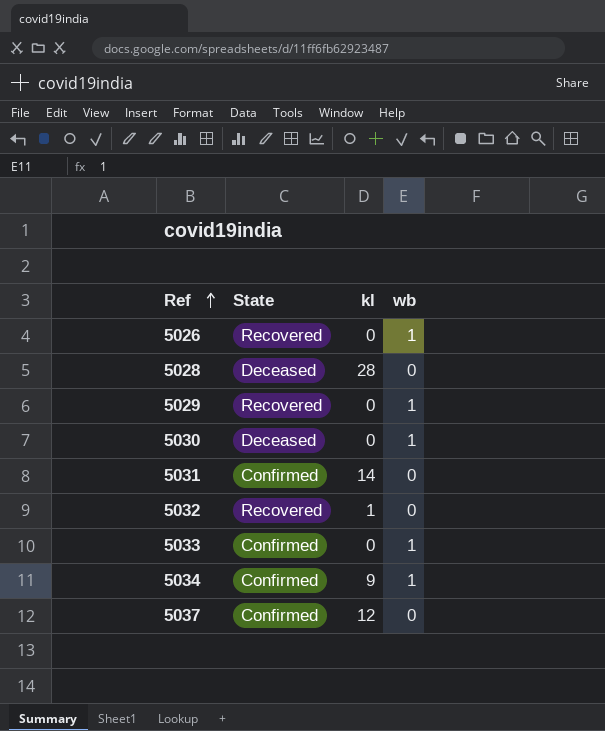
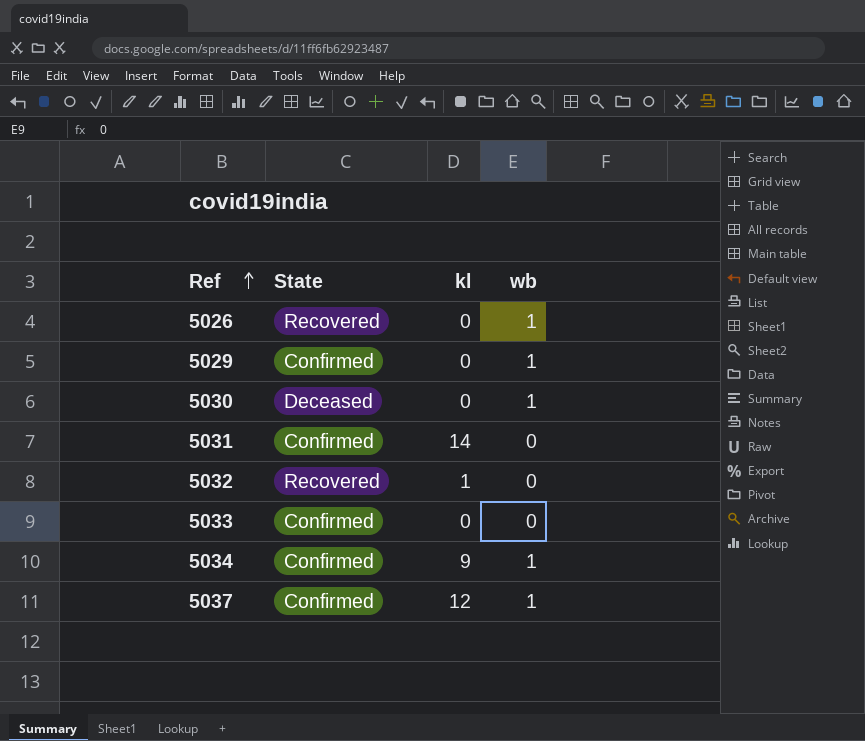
row 5028: Deceased | 28 | 0 -> none
5029 | State: Recovered -> Confirmed
5033 | wb: 1 -> 0
5037 | wb: 0 -> 1

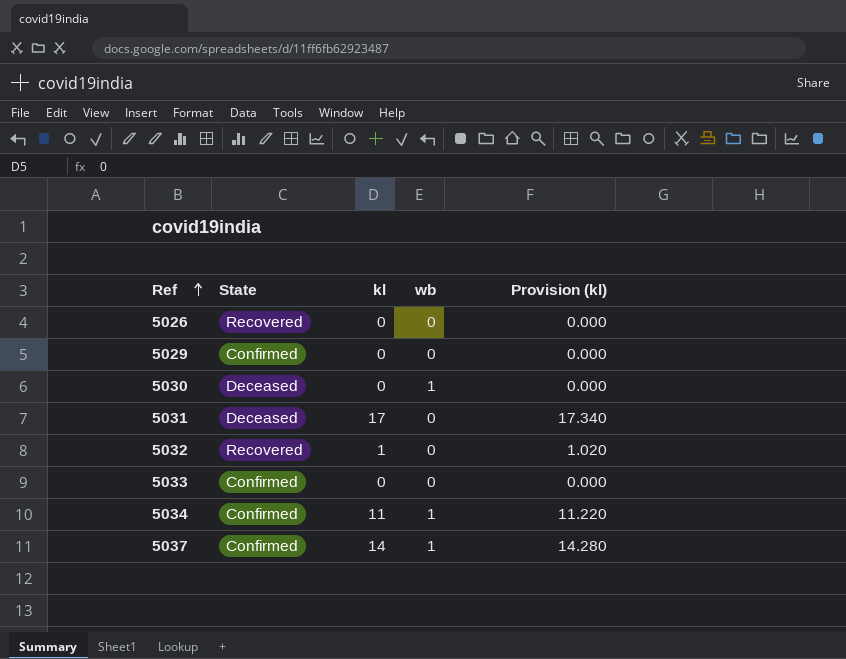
column Provision (kl) | formula: none -> [kl] * 1.02
5026 | wb: 1 -> 0
5029 | wb: 1 -> 0
5031 | State: Confirmed -> Deceased
5031 | kl: 14 -> 17
5034 | kl: 9 -> 11
5037 | kl: 12 -> 14

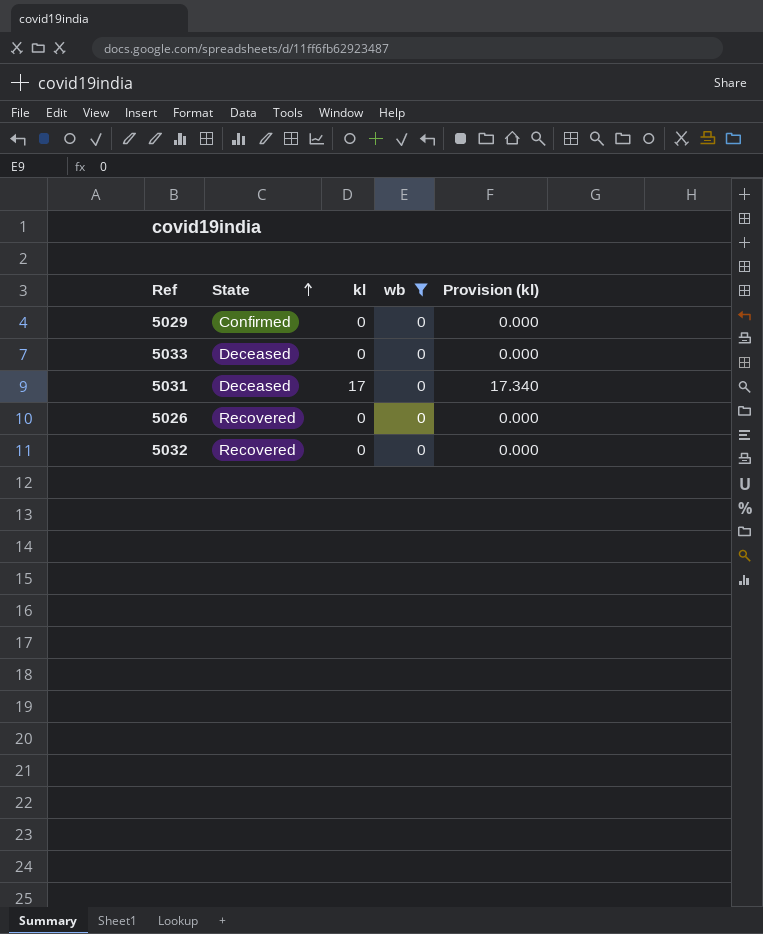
filter: none -> wb = 0
row order: Ref ascending -> State ascending
5033 | State: Confirmed -> Deceased
5032 | kl: 1 -> 0
5032 | Provision (kl): 1.020 -> 0.000

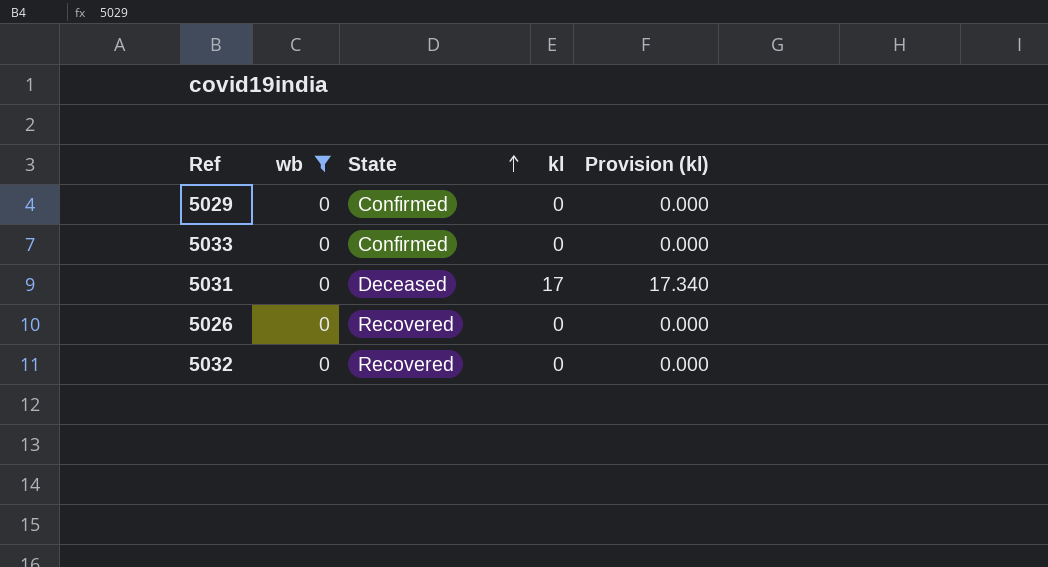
column wb | position: 4 -> 2
5033 | State: Deceased -> Confirmed

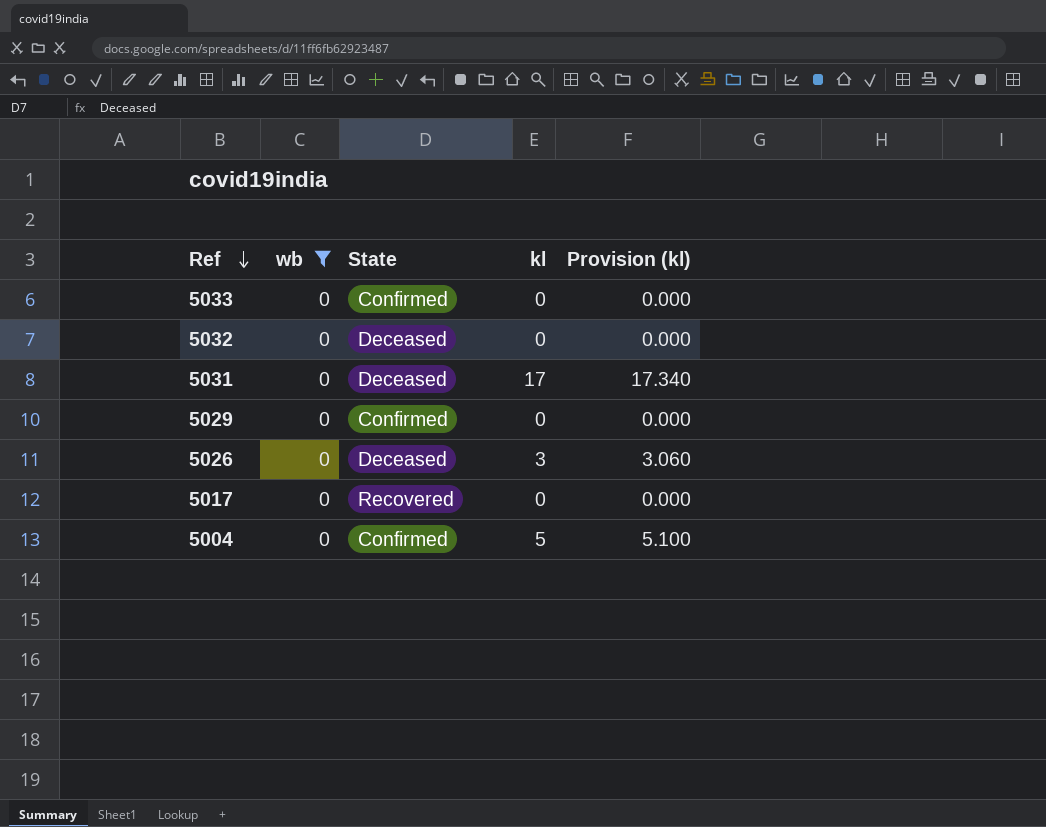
row order: State ascending -> Ref descending
5032 | State: Recovered -> Deceased
5026 | State: Recovered -> Deceased
5026 | kl: 0 -> 3
5026 | Provision (kl): 0.000 -> 3.060
row 5017: none -> 0 | Recovered | 0 | 0.000
row 5004: none -> 0 | Confirmed | 5 | 5.100

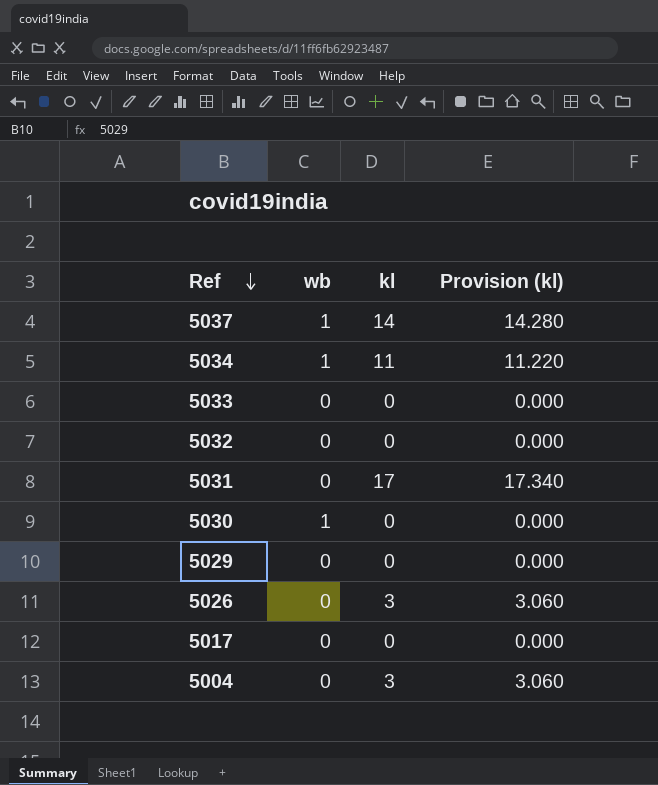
filter: wb = 0 -> none
column State | position: 3 -> none
5004 | kl: 5 -> 3
5004 | Provision (kl): 5.100 -> 3.060

